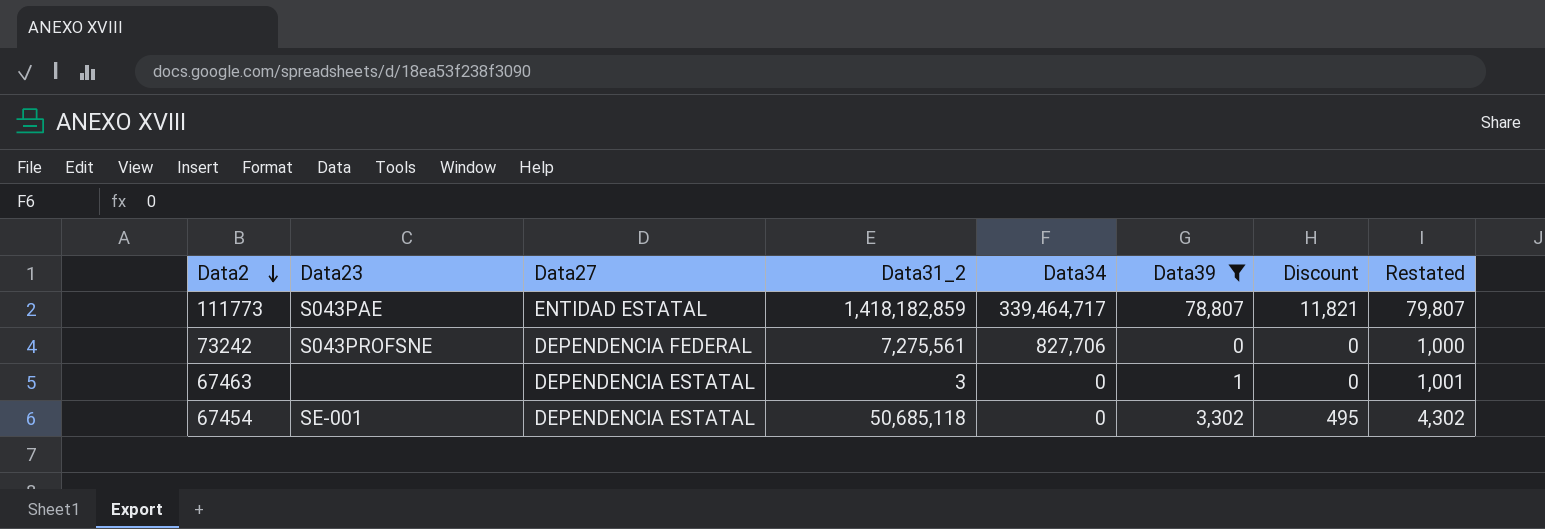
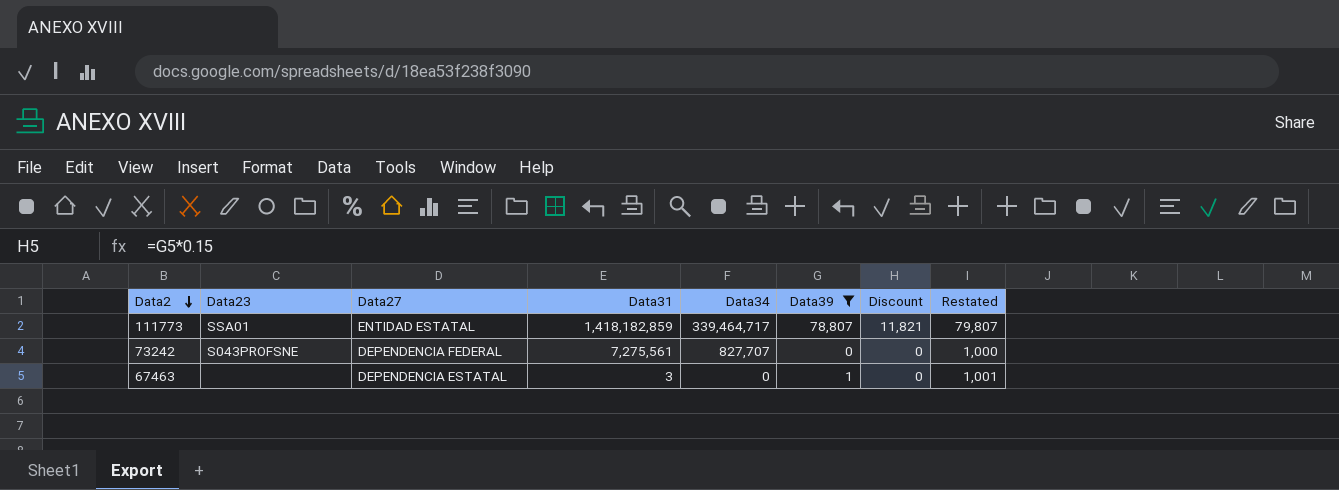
column name: Data31_2 -> Data31
row 67454: SE-001 | DEPENDENCIA ESTATAL | 50,685,118 | 0 | 3,302 | 495 | 4,302 -> none
111773 | Data23: S043PAE -> SSA01
73242 | Data34: 827,706 -> 827,707

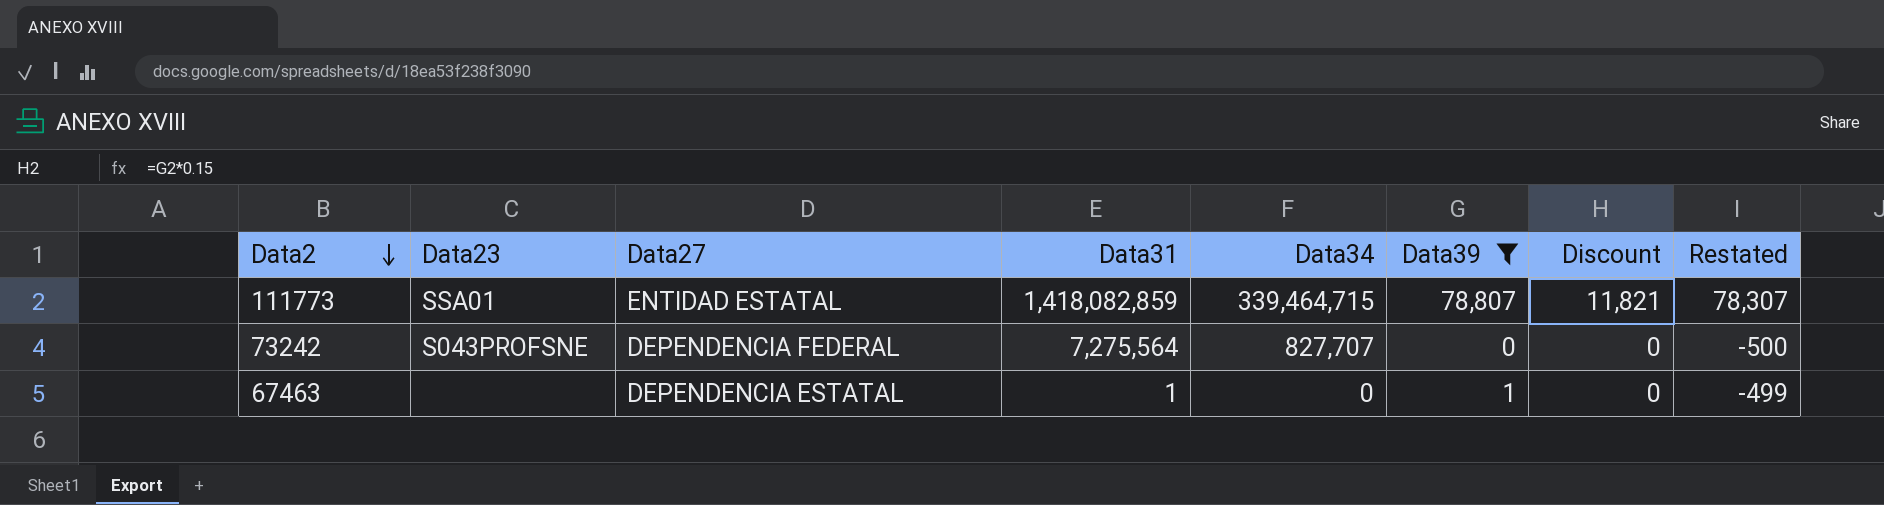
column Restated | formula: [Data39] + 1000 -> [Data39] - 500
111773 | Data31: 1,418,182,859 -> 1,418,082,859
111773 | Data34: 339,464,717 -> 339,464,715
73242 | Data31: 7,275,561 -> 7,275,564
67463 | Data31: 3 -> 1

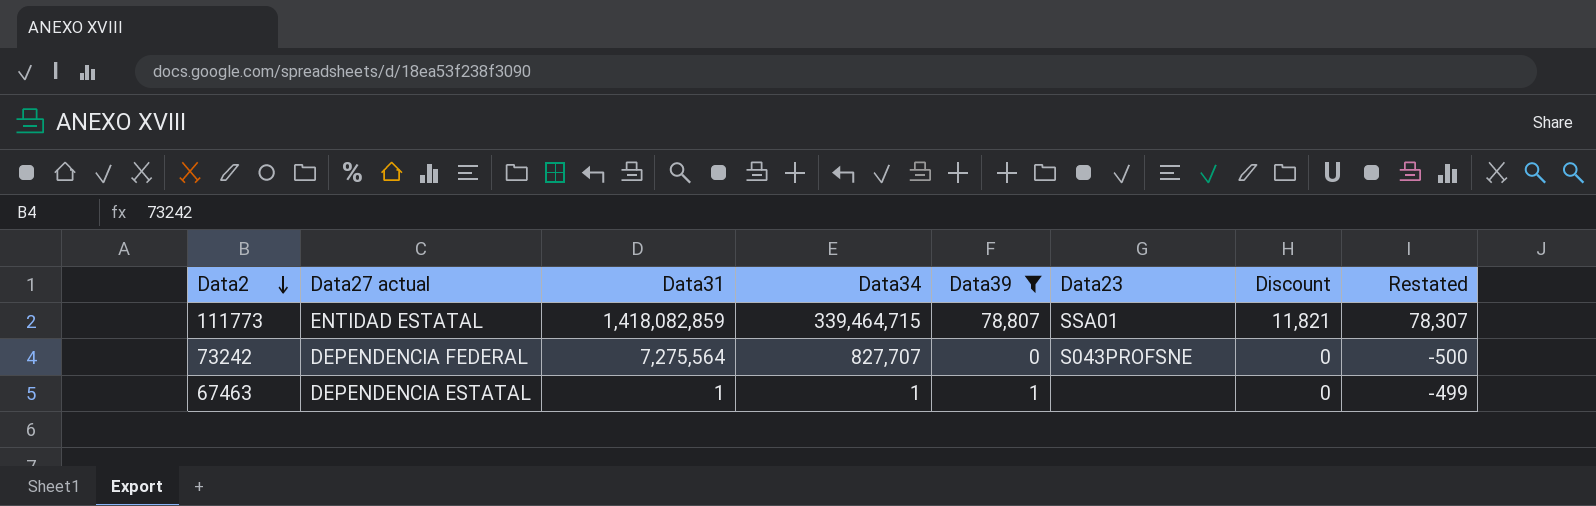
column name: Data27 -> Data27 actual
column Data23 | position: 2 -> 6
67463 | Data34: 0 -> 1

